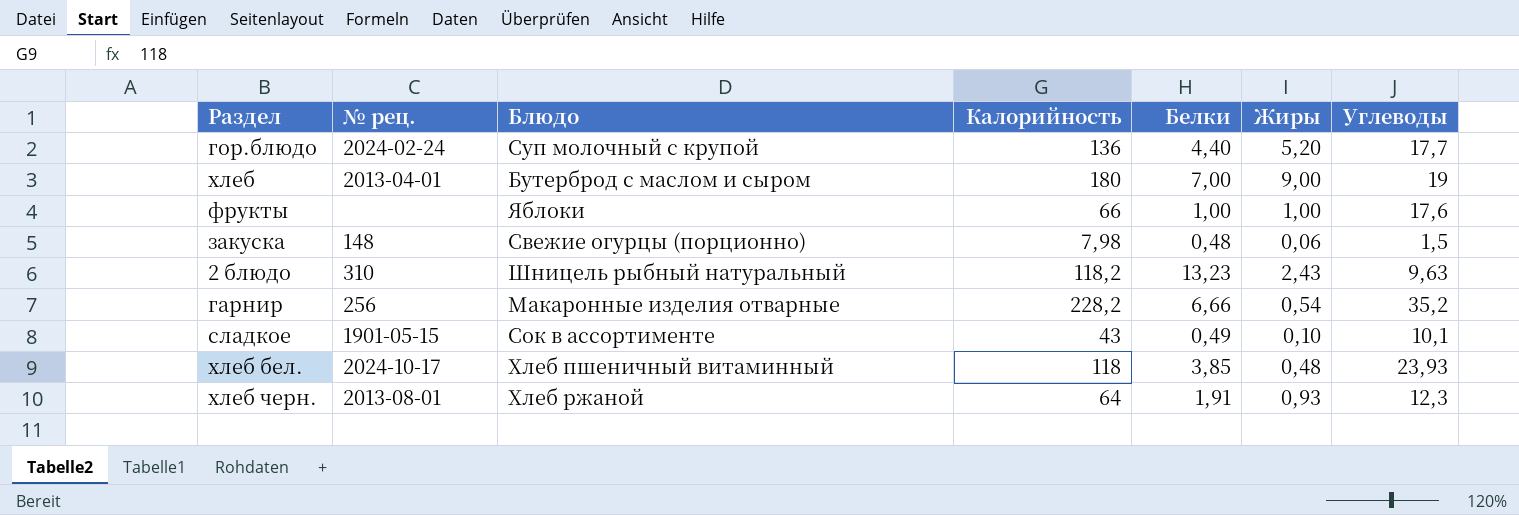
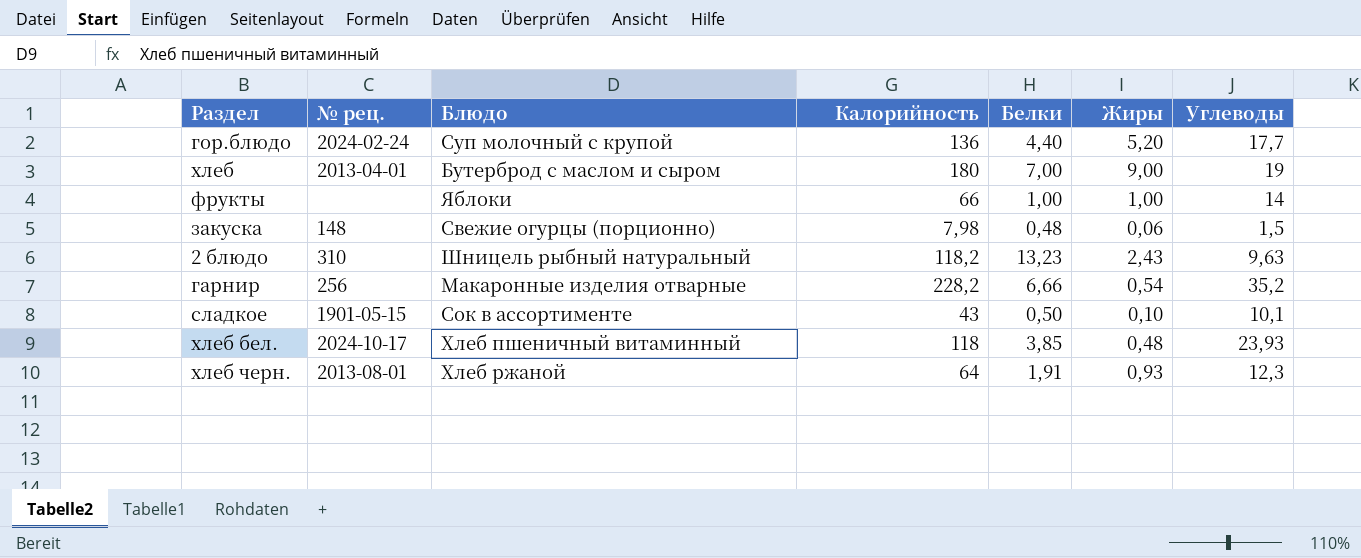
фрукты | Углеводы: 17,6 -> 14
сладкое | Белки: 0,49 -> 0,50

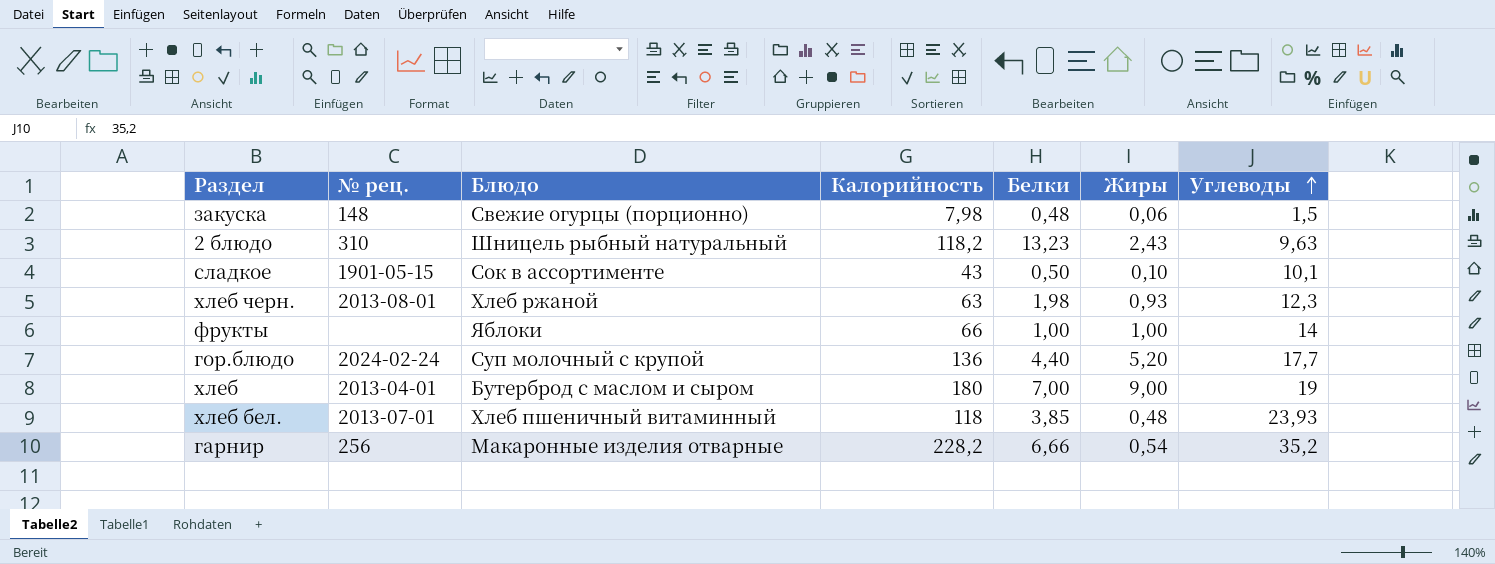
row order: none -> Углеводы ascending
хлеб черн. | Калорийность: 64 -> 63
хлеб черн. | Белки: 1,91 -> 1,98
хлеб бел. | № рец.: 2024-10-17 -> 2013-07-01

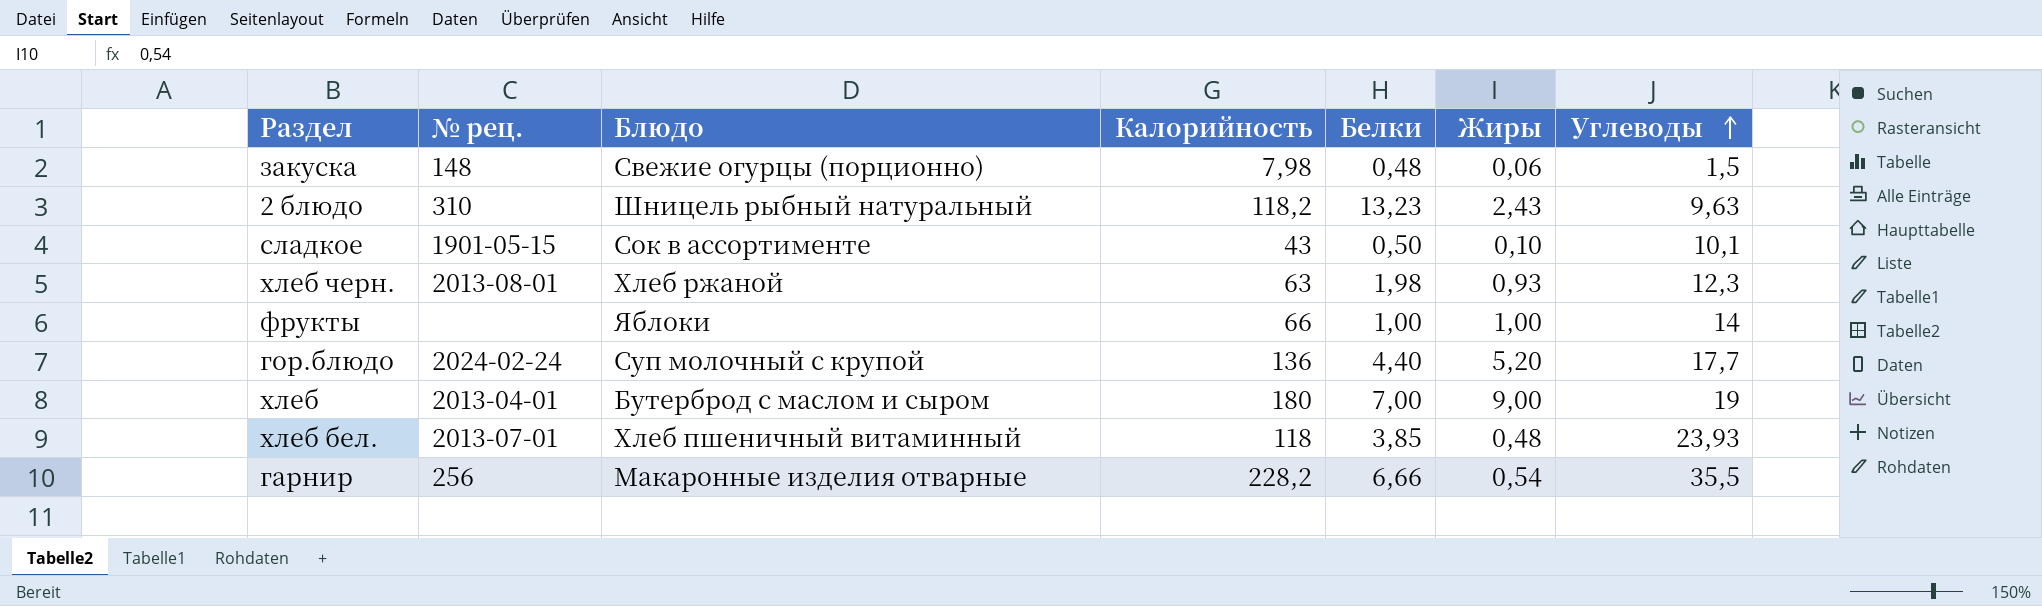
гарнир | Углеводы: 35,2 -> 35,5

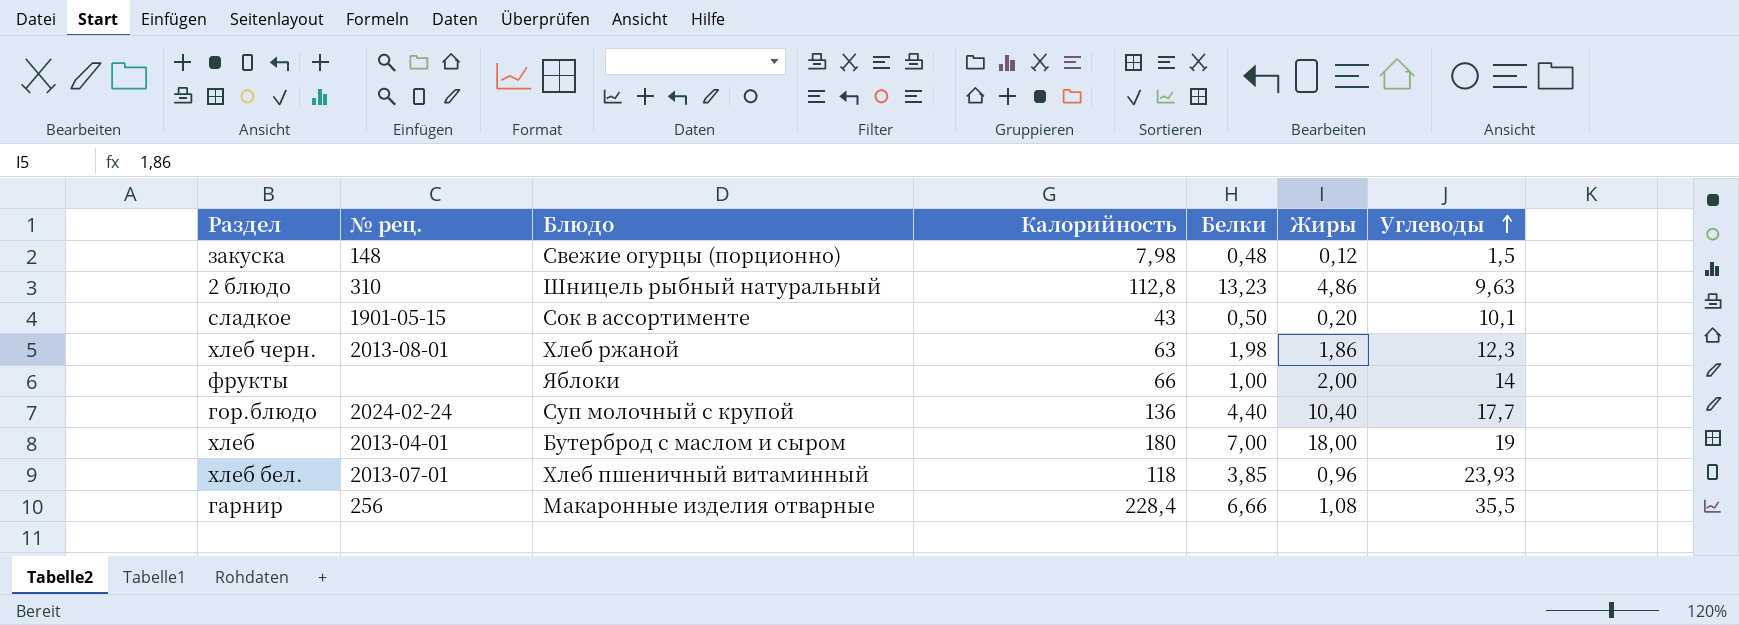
закуска | Жиры: 0,06 -> 0,12
2 блюдо | Калорийность: 118,2 -> 112,8
2 блюдо | Жиры: 2,43 -> 4,86
сладкое | Жиры: 0,10 -> 0,20
хлеб черн. | Жиры: 0,93 -> 1,86
фрукты | Жиры: 1,00 -> 2,00
гор.блюдо | Жиры: 5,20 -> 10,40
хлеб | Жиры: 9,00 -> 18,00
хлеб бел. | Жиры: 0,48 -> 0,96
гарнир | Калорийность: 228,2 -> 228,4
гарнир | Жиры: 0,54 -> 1,08

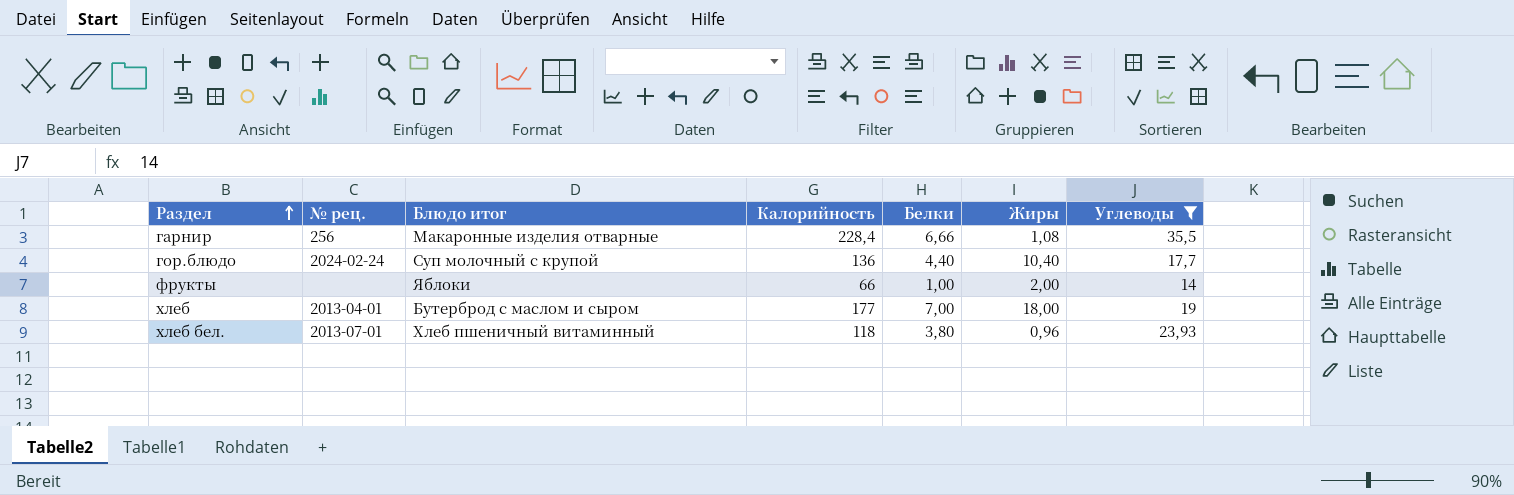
filter: none -> Углеводы >= 14
row order: Углеводы ascending -> Раздел ascending
column name: Блюдо -> Блюдо итог
хлеб | Калорийность: 180 -> 177
хлеб бел. | Белки: 3,85 -> 3,80

